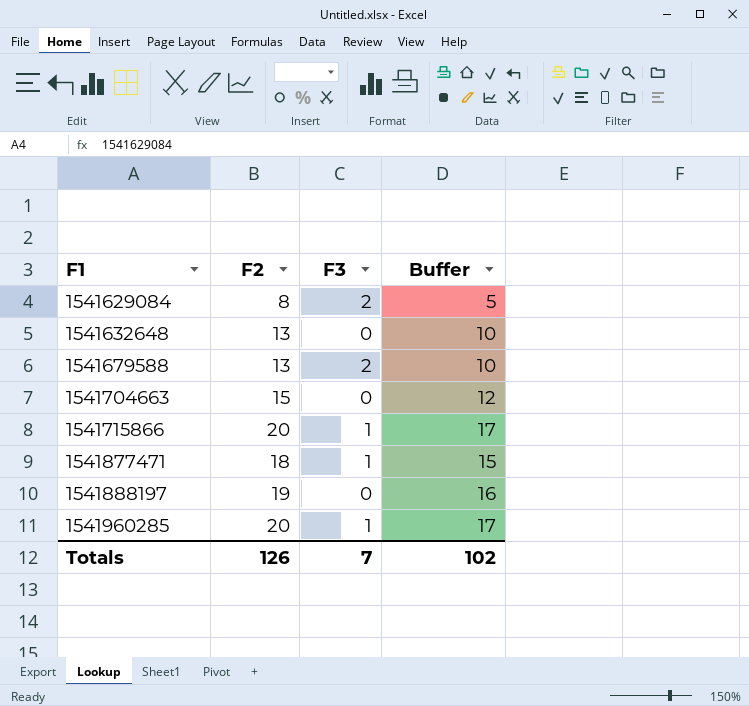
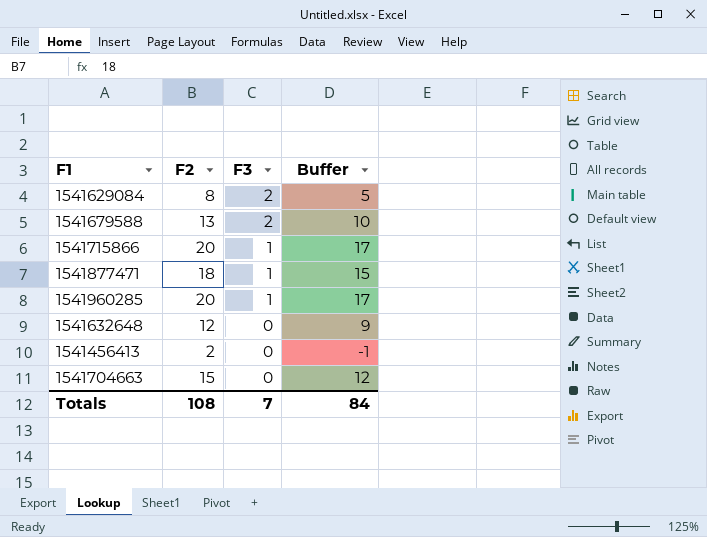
row order: F1 ascending -> F3 descending
row 1541888197: 19 | 0 | 16 -> none
1541632648 | F2: 13 -> 12
1541632648 | Buffer: 10 -> 9
row 1541456413: none -> 2 | 0 | -1
Totals | F2: 126 -> 108
Totals | Buffer: 102 -> 84

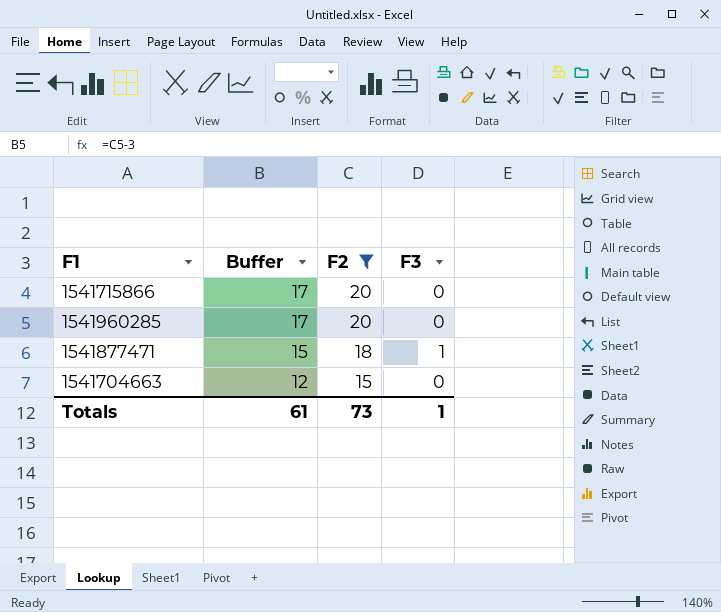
filter: none -> F2 >= 15
row order: F3 descending -> Buffer descending
column Buffer | position: 4 -> 2
1541715866 | F3: 1 -> 0
1541960285 | F3: 1 -> 0
Totals | Buffer: 84 -> 61
Totals | F2: 108 -> 73
Totals | F3: 7 -> 1

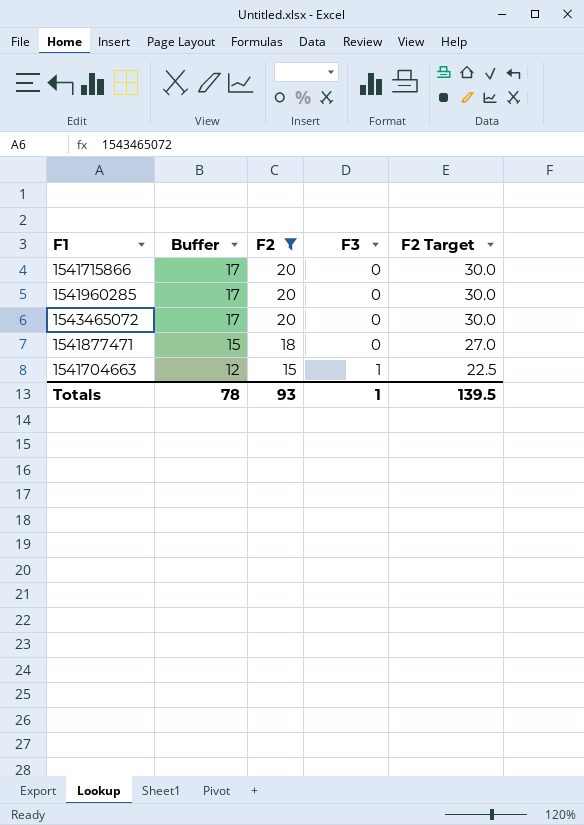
column F2 Target | formula: none -> [F2] * 1.5
row 1543465072: none -> 17 | 20 | 0 | 30.0
1541877471 | F3: 1 -> 0
1541704663 | F3: 0 -> 1
Totals | Buffer: 61 -> 78
Totals | F2: 73 -> 93

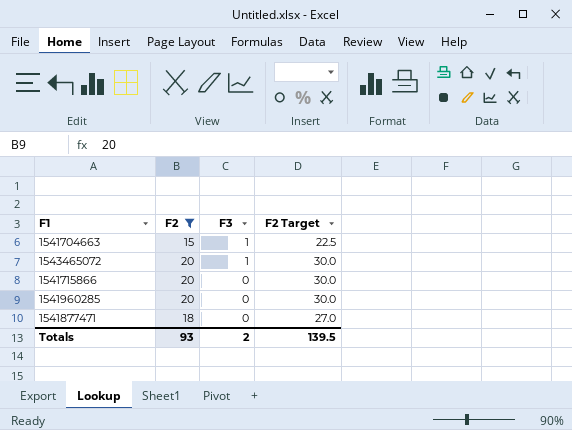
row order: Buffer descending -> F3 descending
column Buffer | formula: [F2] - 3 -> none
1543465072 | F3: 0 -> 1
Totals | F3: 1 -> 2

